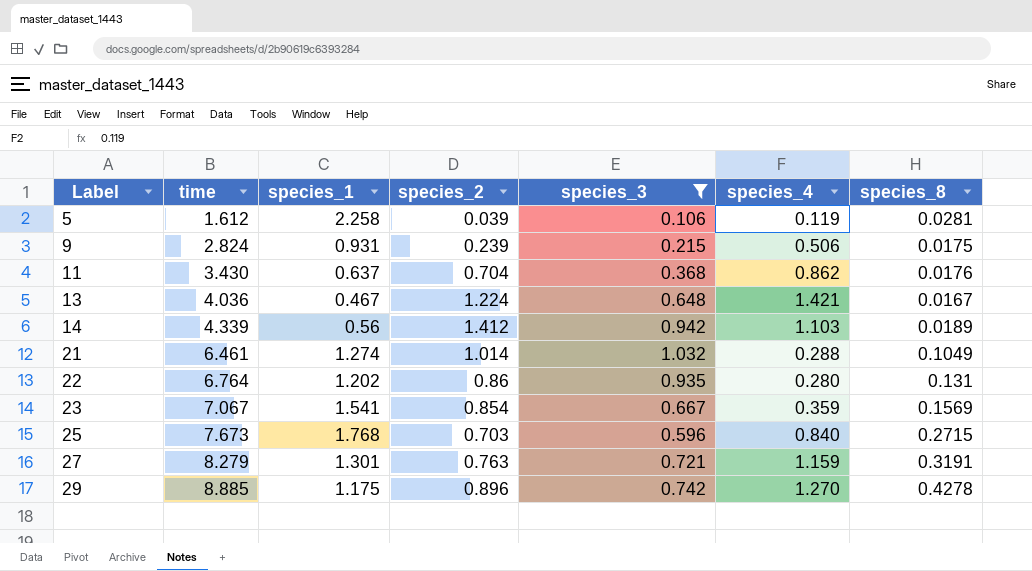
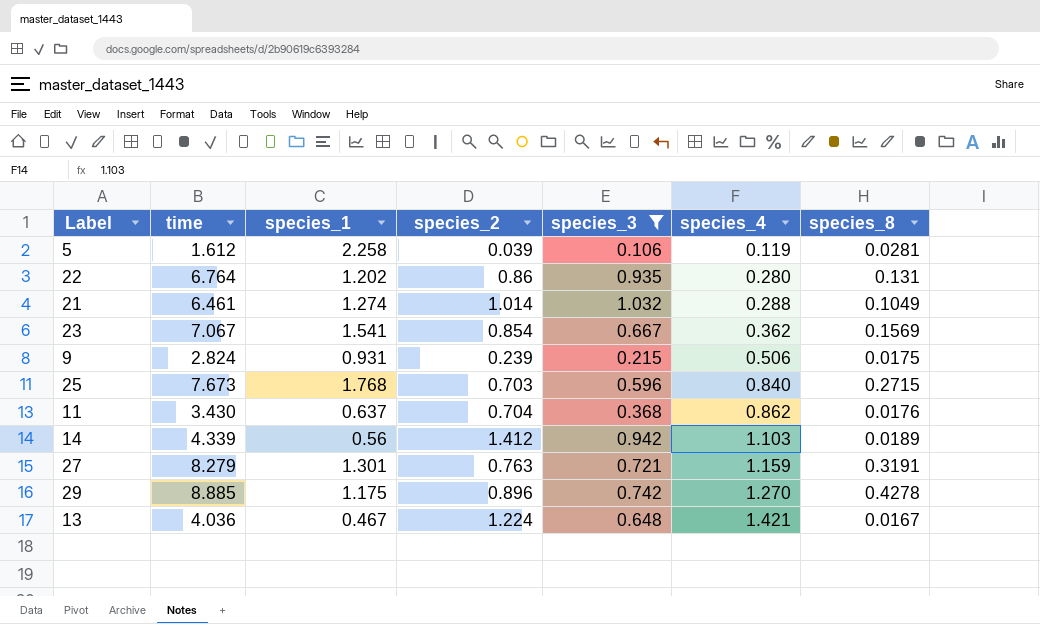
row order: Label ascending -> species_4 ascending
23 | species_4: 0.359 -> 0.362

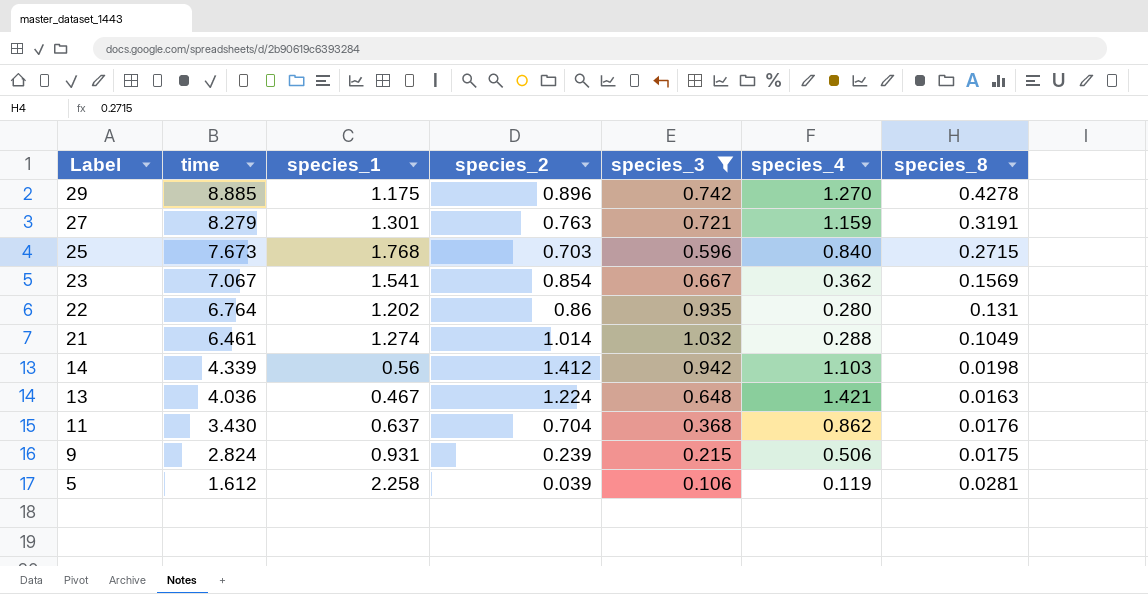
row order: species_4 ascending -> Label descending
14 | species_8: 0.0189 -> 0.0198
13 | species_8: 0.0167 -> 0.0163

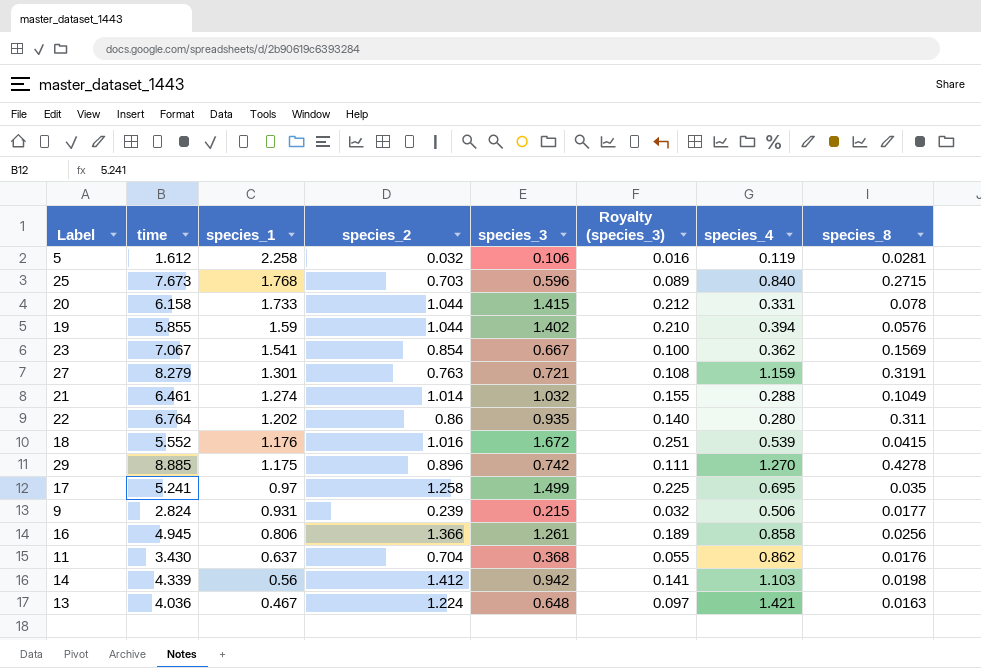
filter: species_3 <= 1.032 -> none
row order: Label descending -> species_1 descending
column Royalty (species_3) | formula: none -> [species_3] * 0.15
5 | species_2: 0.039 -> 0.032
22 | species_8: 0.131 -> 0.311
9 | species_8: 0.0175 -> 0.0177

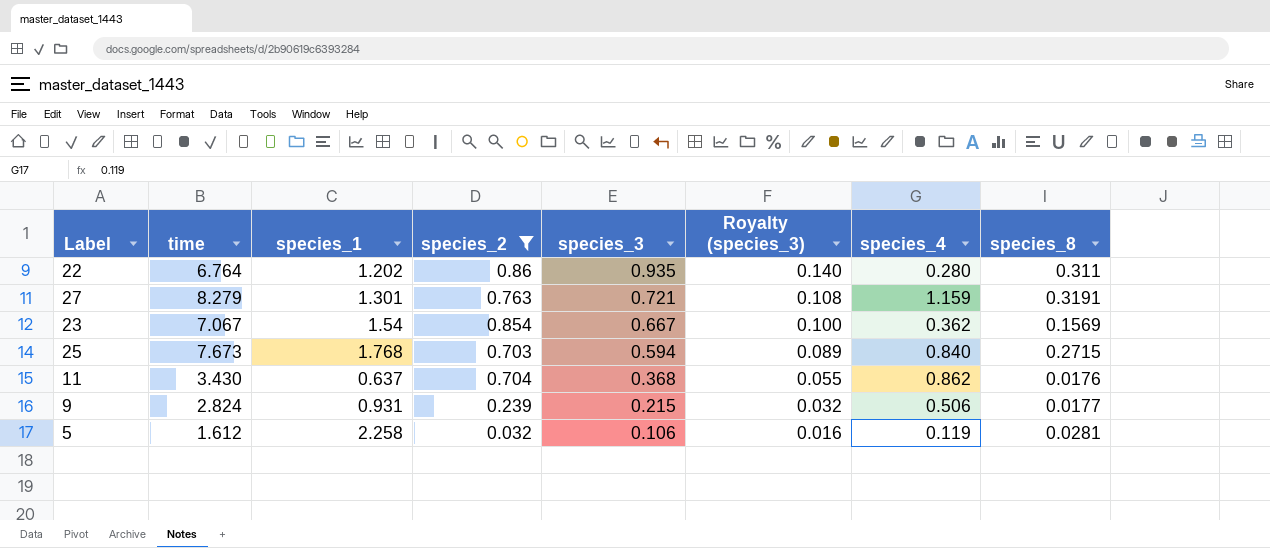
filter: none -> species_2 <= 0.86
row order: species_1 descending -> species_3 descending
23 | species_1: 1.541 -> 1.54
25 | species_3: 0.596 -> 0.594

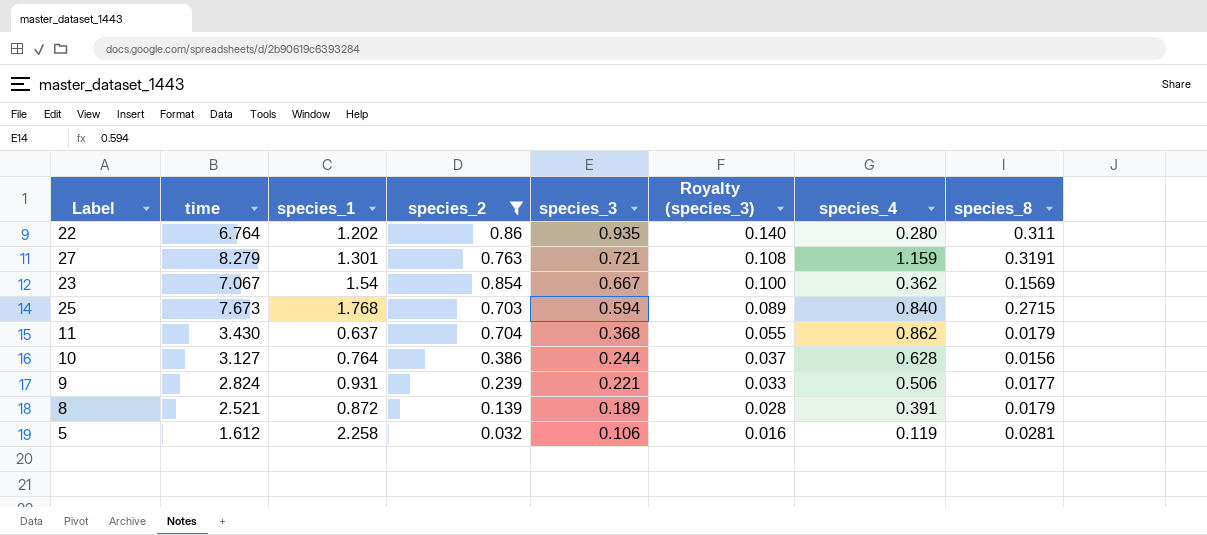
11 | species_8: 0.0176 -> 0.0179
row 10: none -> 3.127 | 0.764 | 0.386 | 0.244 | 0.037 | 0.628 | 0.0156
9 | species_3: 0.215 -> 0.221
9 | Royalty (species_3): 0.032 -> 0.033
row 8: none -> 2.521 | 0.872 | 0.139 | 0.189 | 0.028 | 0.391 | 0.0179

